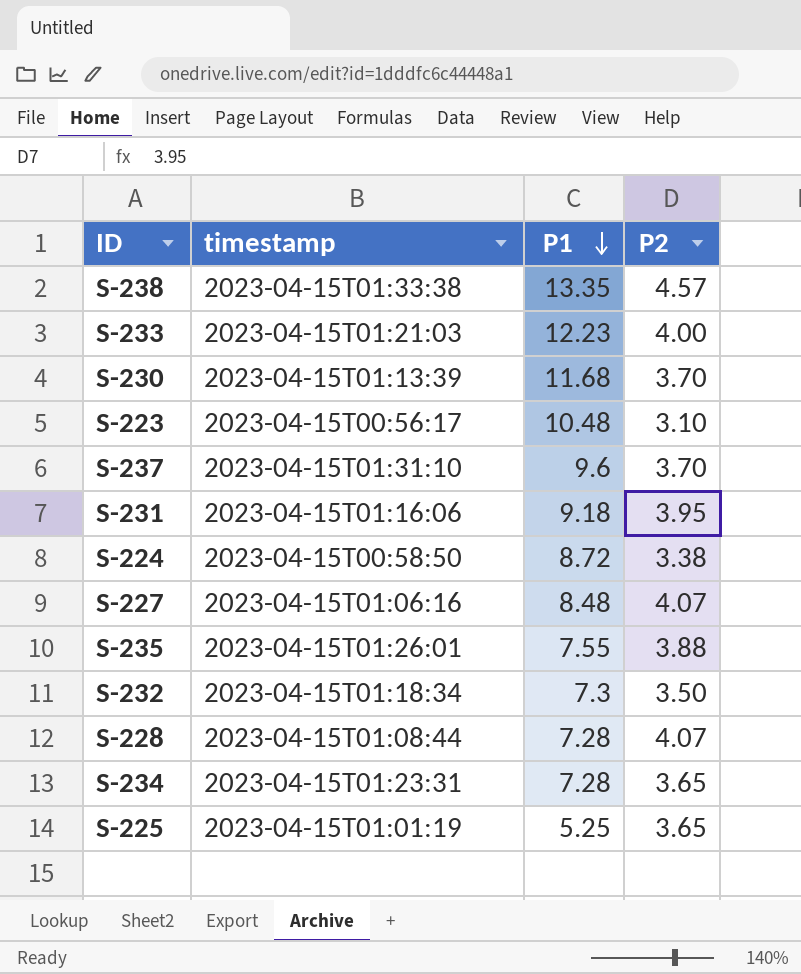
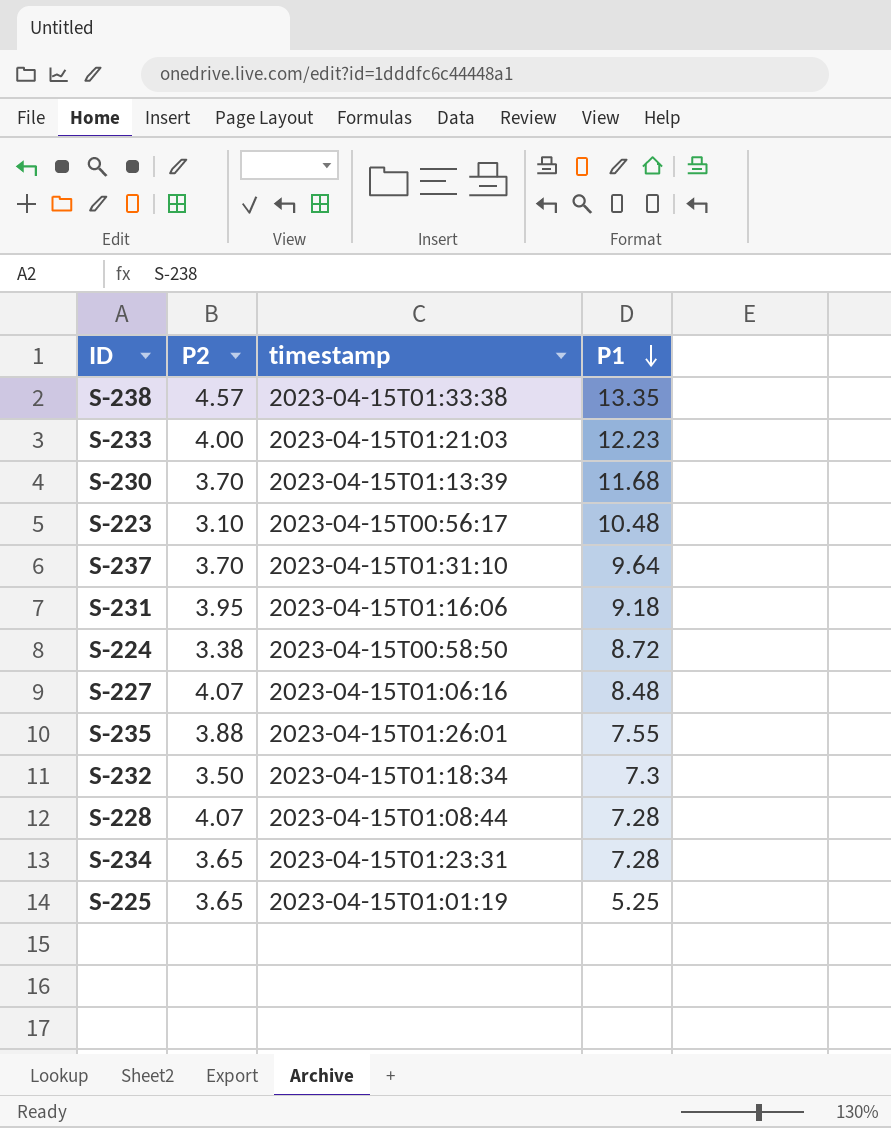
column P2 | position: 4 -> 2
S-237 | P1: 9.6 -> 9.64

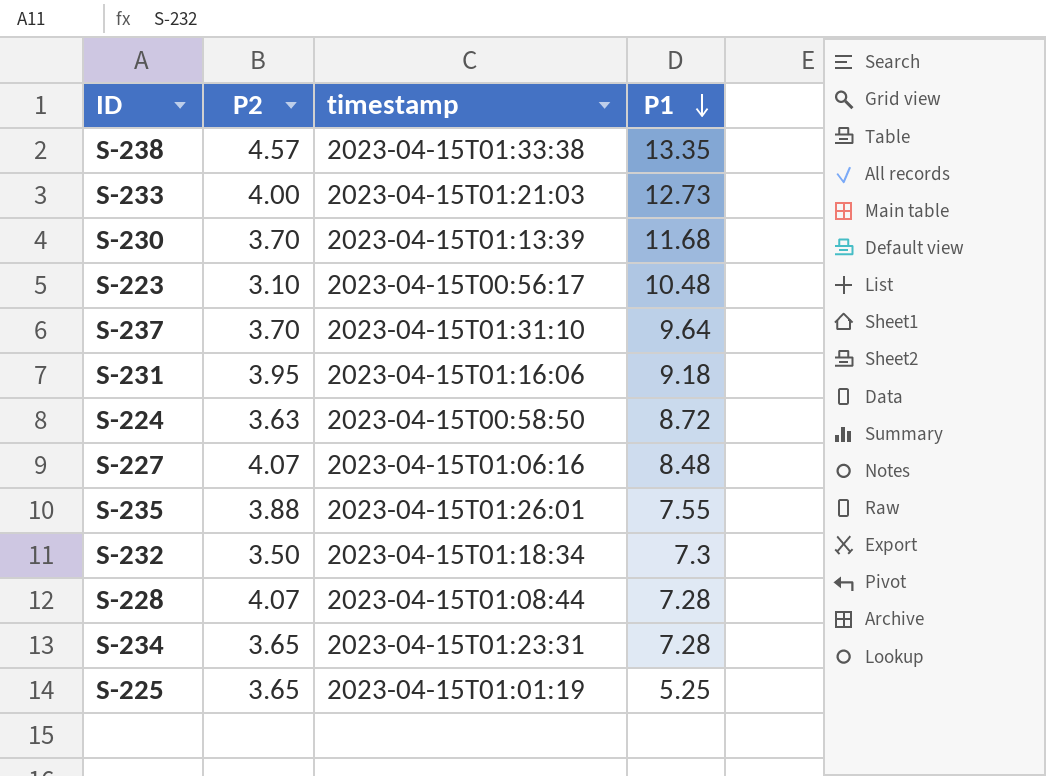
S-233 | P1: 12.23 -> 12.73
S-224 | P2: 3.38 -> 3.63

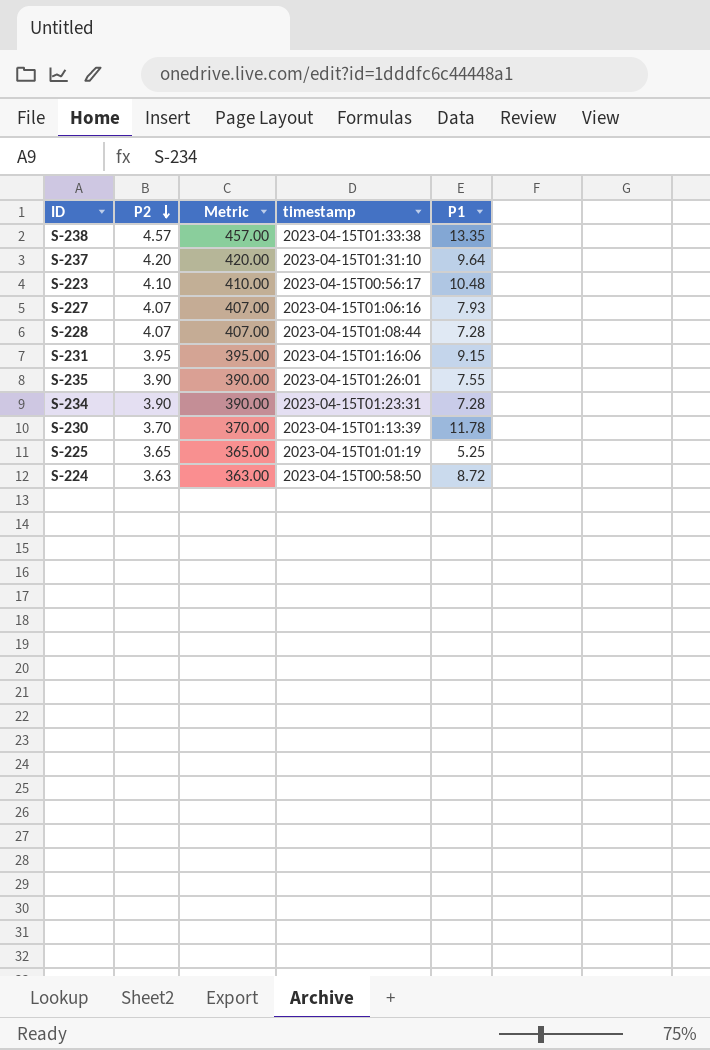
row order: P1 descending -> P2 descending
column Metric | formula: none -> [P2] * 100
row S-233: 4.00 | 2023-04-15T01:21:03 | 12.73 -> none
row S-232: 3.50 | 2023-04-15T01:18:34 | 7.3 -> none
S-237 | P2: 3.70 -> 4.20
S-223 | P2: 3.10 -> 4.10
S-227 | P1: 8.48 -> 7.93
S-231 | P1: 9.18 -> 9.15
S-235 | P2: 3.88 -> 3.90
S-234 | P2: 3.65 -> 3.90
S-230 | P1: 11.68 -> 11.78

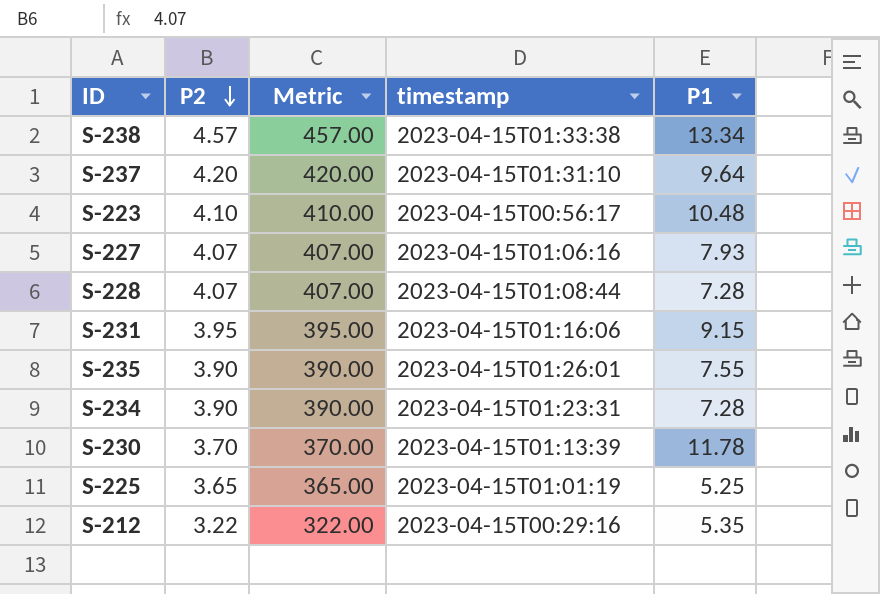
row S-224: 3.63 | 363.00 | 2023-04-15T00:58:50 | 8.72 -> none
S-238 | P1: 13.35 -> 13.34
row S-212: none -> 3.22 | 322.00 | 2023-04-15T00:29:16 | 5.35

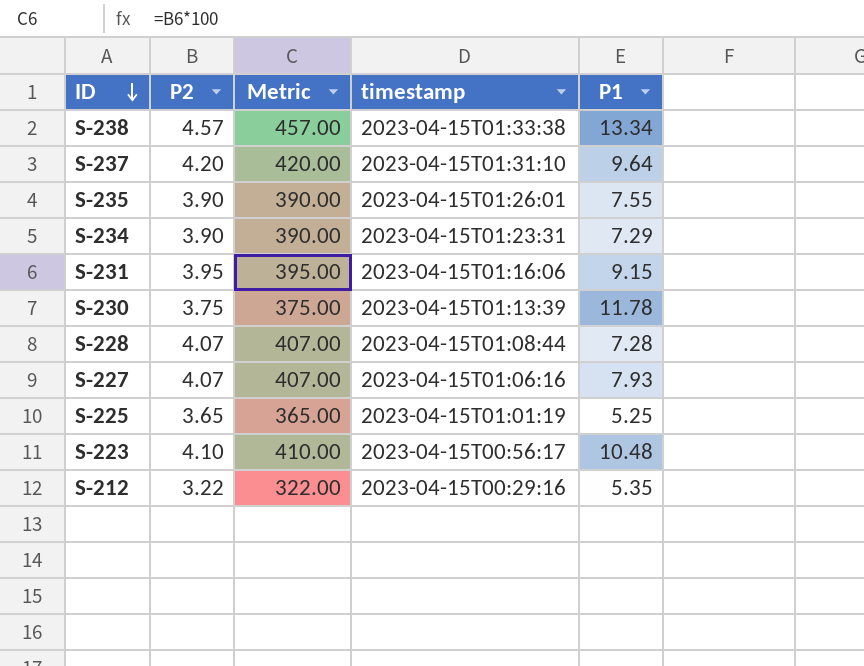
row order: P2 descending -> ID descending
S-234 | P1: 7.28 -> 7.29
S-230 | P2: 3.70 -> 3.75
S-230 | Metric: 370.00 -> 375.00

